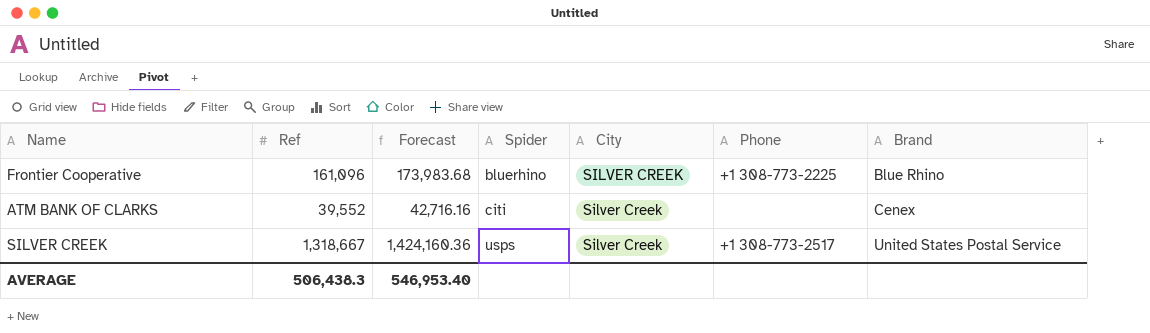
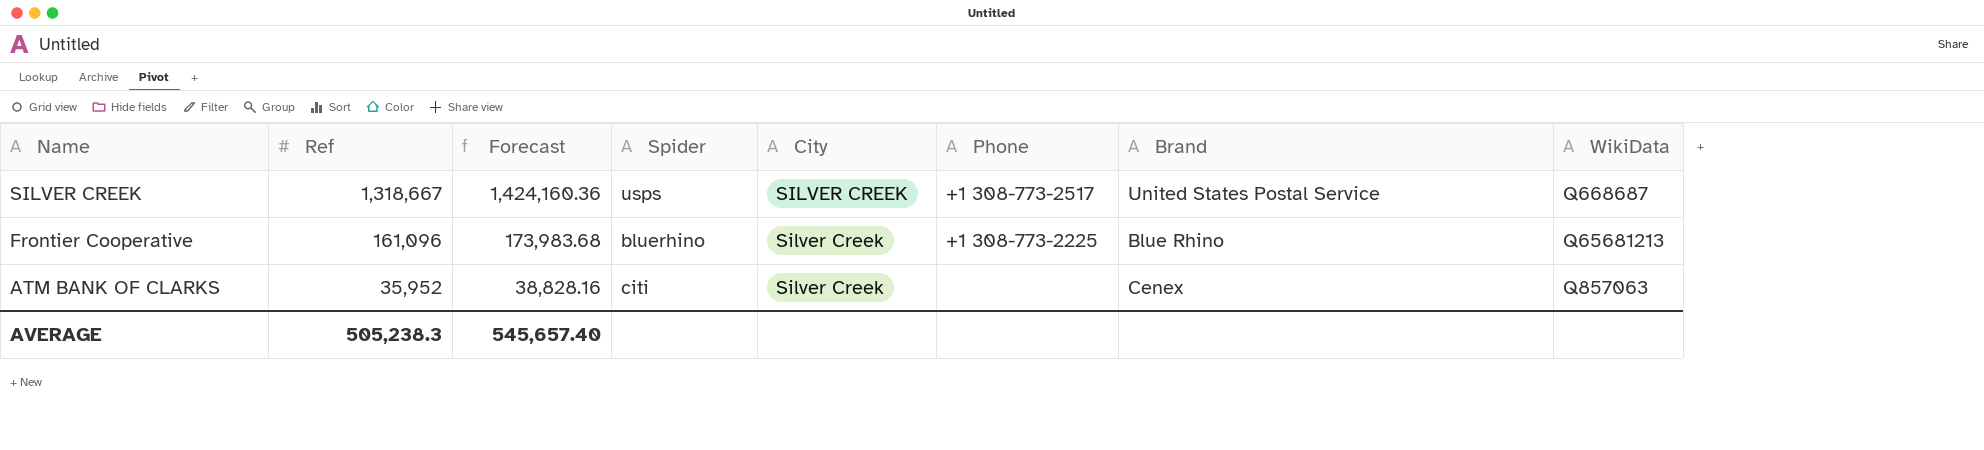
row order: Spider ascending -> Name descending
column WikiData | position: none -> 8
SILVER CREEK | City: Silver Creek -> SILVER CREEK
Frontier Cooperative | City: SILVER CREEK -> Silver Creek
ATM BANK OF CLARKS | Ref: 39,552 -> 35,952
ATM BANK OF CLARKS | Forecast: 42,716.16 -> 38,828.16
AVERAGE | Ref: 506,438.3 -> 505,238.3
AVERAGE | Forecast: 546,953.40 -> 545,657.40

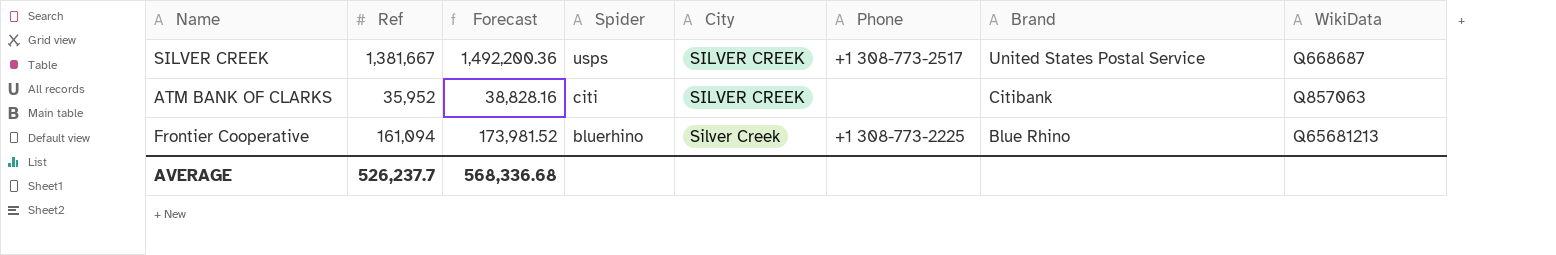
row order: Name descending -> Spider descending
SILVER CREEK | Ref: 1,318,667 -> 1,381,667
SILVER CREEK | Forecast: 1,424,160.36 -> 1,492,200.36
ATM BANK OF CLARKS | City: Silver Creek -> SILVER CREEK
ATM BANK OF CLARKS | Brand: Cenex -> Citibank
Frontier Cooperative | Ref: 161,096 -> 161,094
Frontier Cooperative | Forecast: 173,983.68 -> 173,981.52
AVERAGE | Ref: 505,238.3 -> 526,237.7
AVERAGE | Forecast: 545,657.40 -> 568,336.68

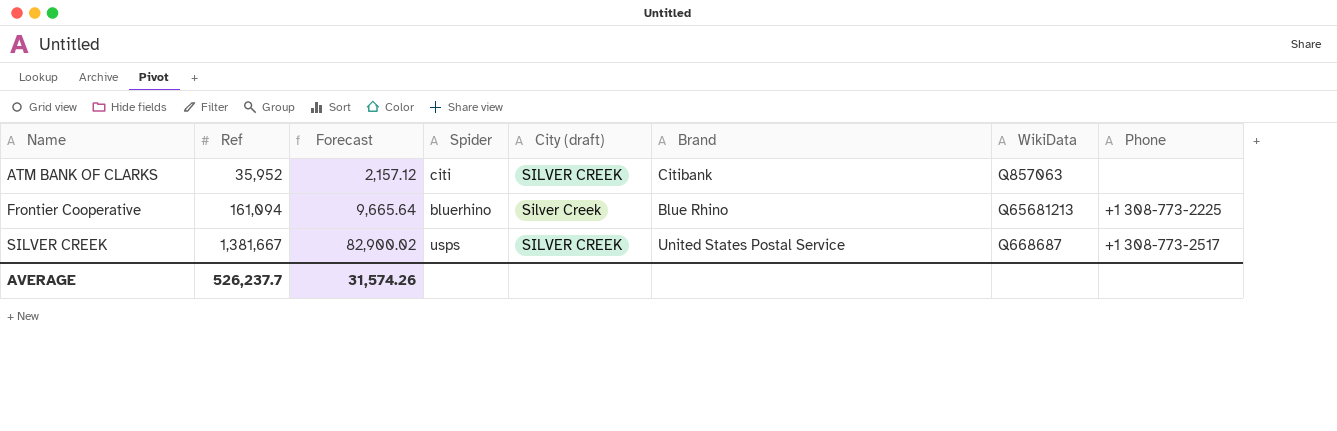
row order: Spider descending -> Name ascending
column Forecast | formula: [Ref] * 1.08 -> [Ref] * 0.06
column name: City -> City (draft)
column Phone | position: 6 -> 8
AVERAGE | Forecast: 568,336.68 -> 31,574.26

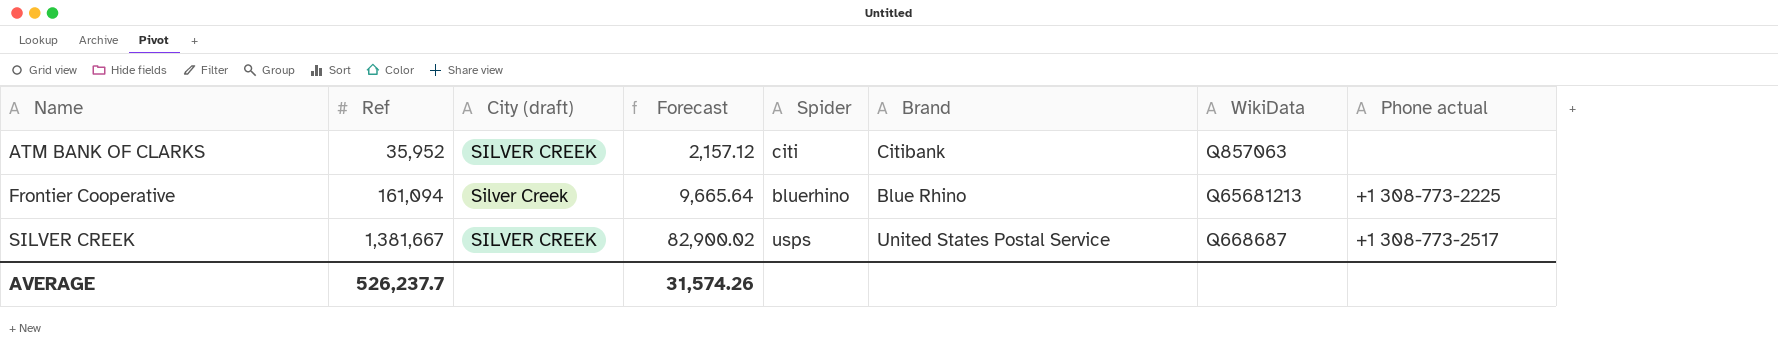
column City (draft) | position: 5 -> 3
column name: Phone -> Phone actual

